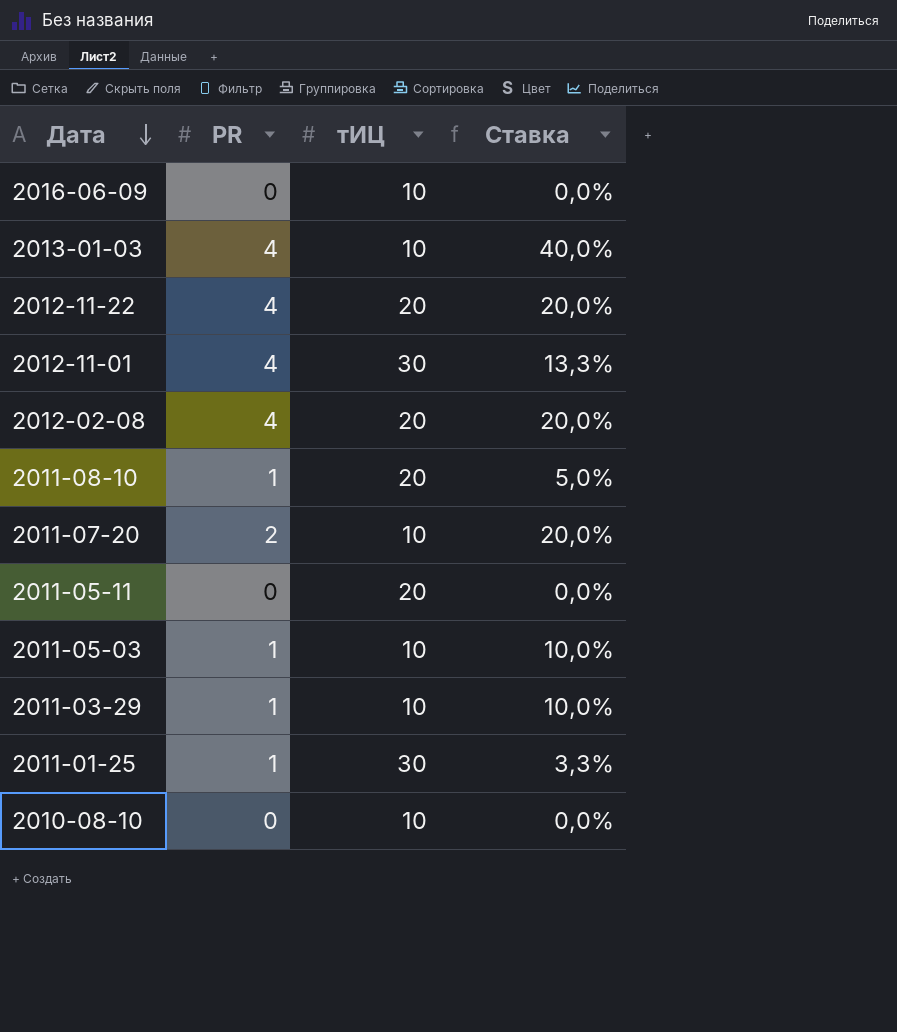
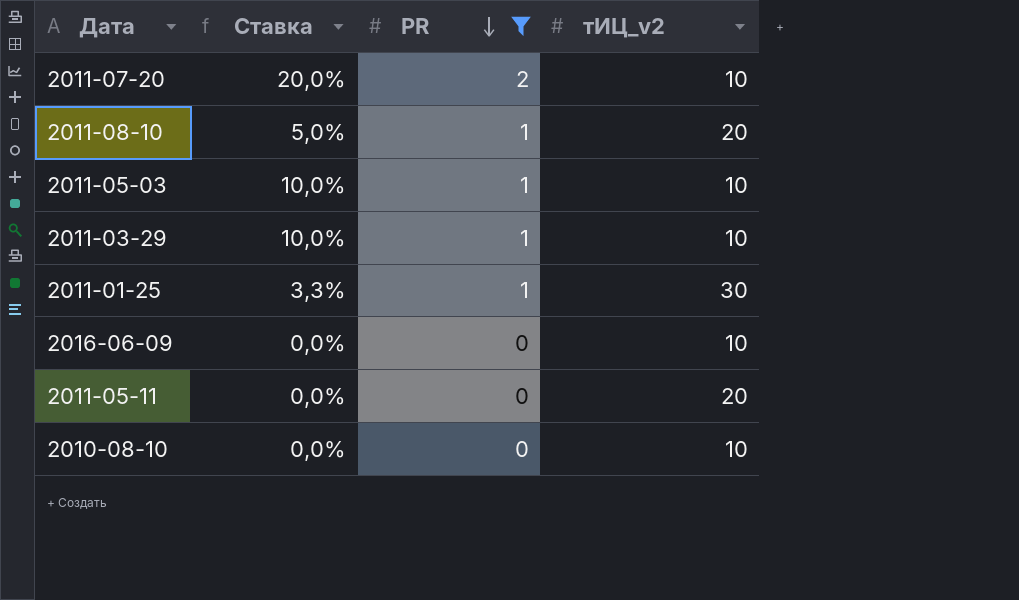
filter: none -> PR != 4
row order: Дата descending -> PR descending
column Ставка | position: 4 -> 2
column name: тИЦ -> тИЦ_v2

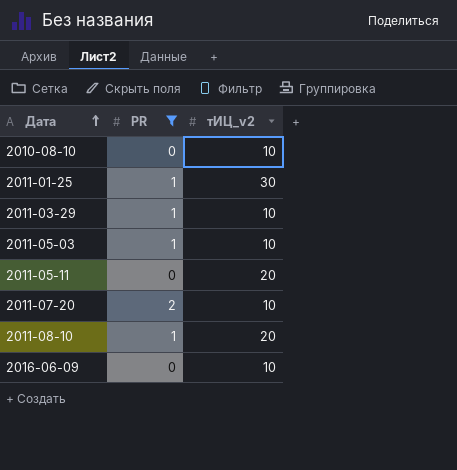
row order: PR descending -> Дата ascending
column Ставка | formula: [PR] / [тИЦ_v2] -> none

